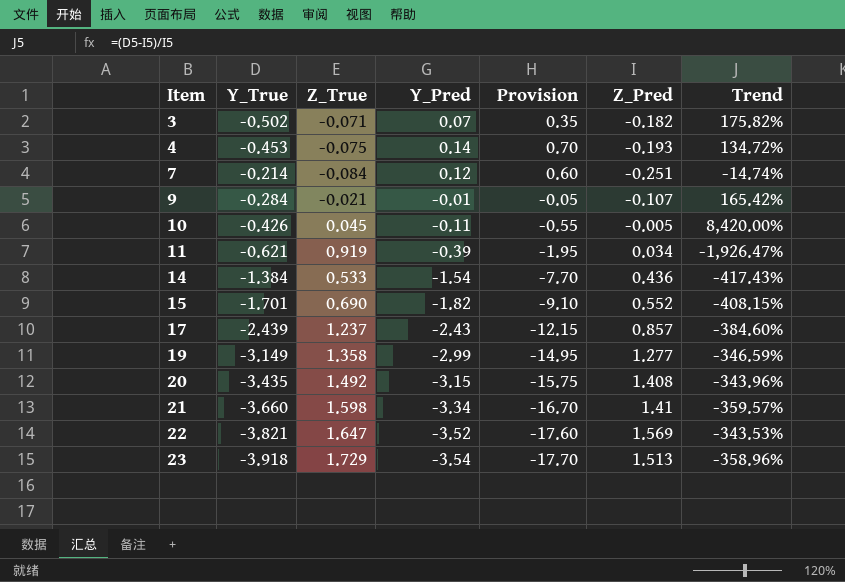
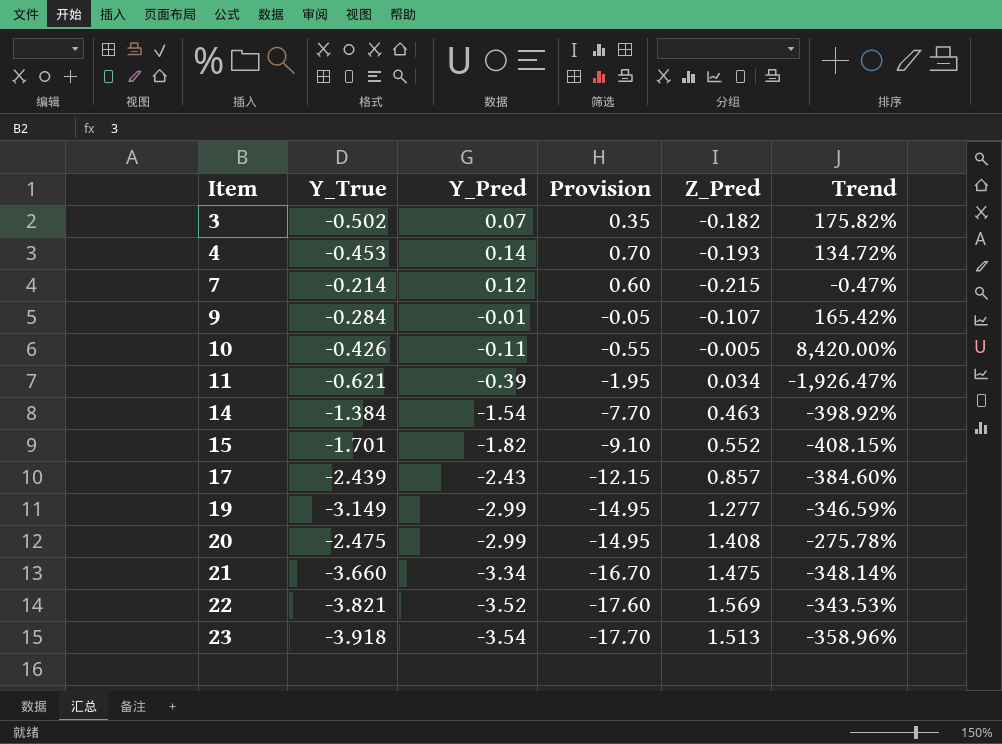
column Z_True | position: 3 -> none
7 | Z_Pred: -0.251 -> -0.215
7 | Trend: -14.74% -> -0.47%
14 | Z_Pred: 0.436 -> 0.463
14 | Trend: -417.43% -> -398.92%
20 | Y_True: -3.435 -> -2.475
20 | Y_Pred: -3.15 -> -2.99
20 | Provision: -15.75 -> -14.95
20 | Trend: -343.96% -> -275.78%
21 | Z_Pred: 1.41 -> 1.475
21 | Trend: -359.57% -> -348.14%

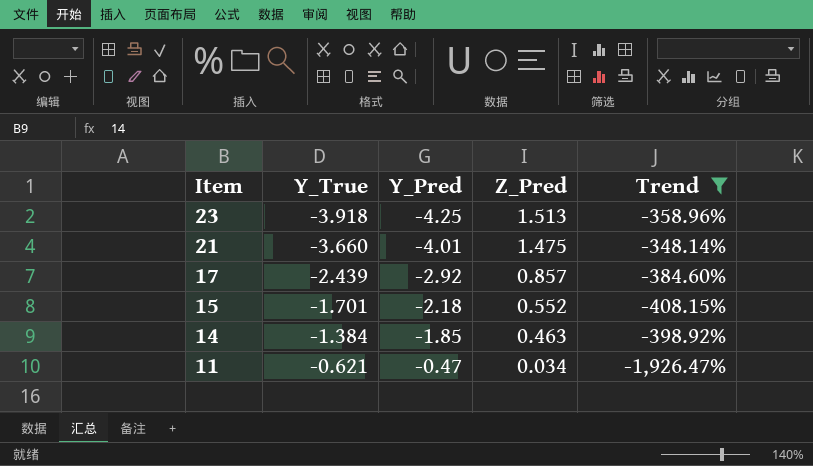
filter: none -> Trend <= -348.14%
row order: Item ascending -> Item descending
column Provision | formula: [Y_Pred] * 5 -> none
23 | Y_Pred: -3.54 -> -4.25
21 | Y_Pred: -3.34 -> -4.01
17 | Y_Pred: -2.43 -> -2.92
15 | Y_Pred: -1.82 -> -2.18
14 | Y_Pred: -1.54 -> -1.85
11 | Y_Pred: -0.39 -> -0.47

